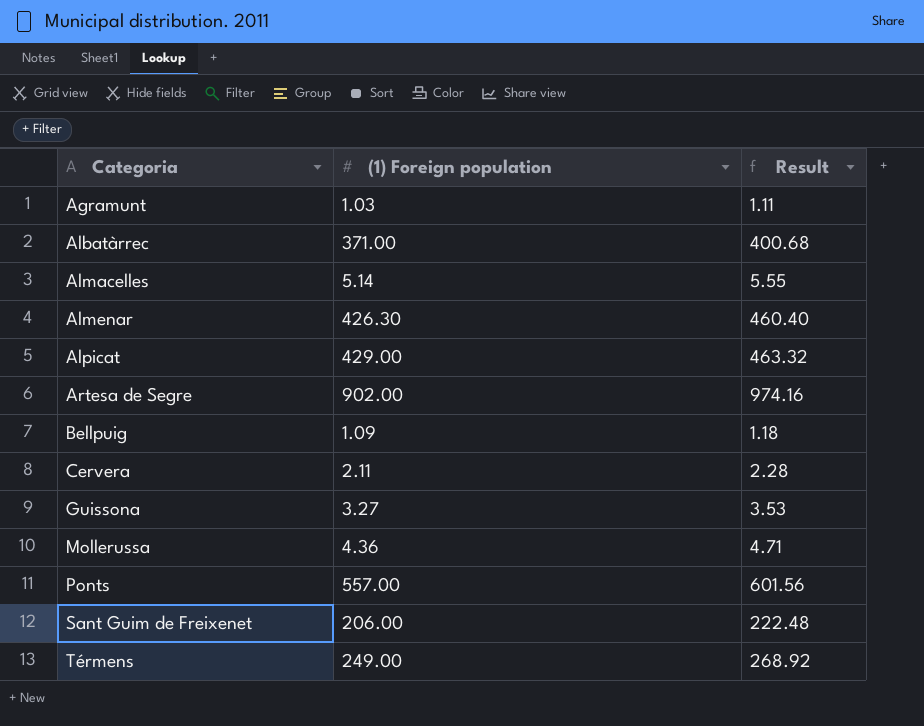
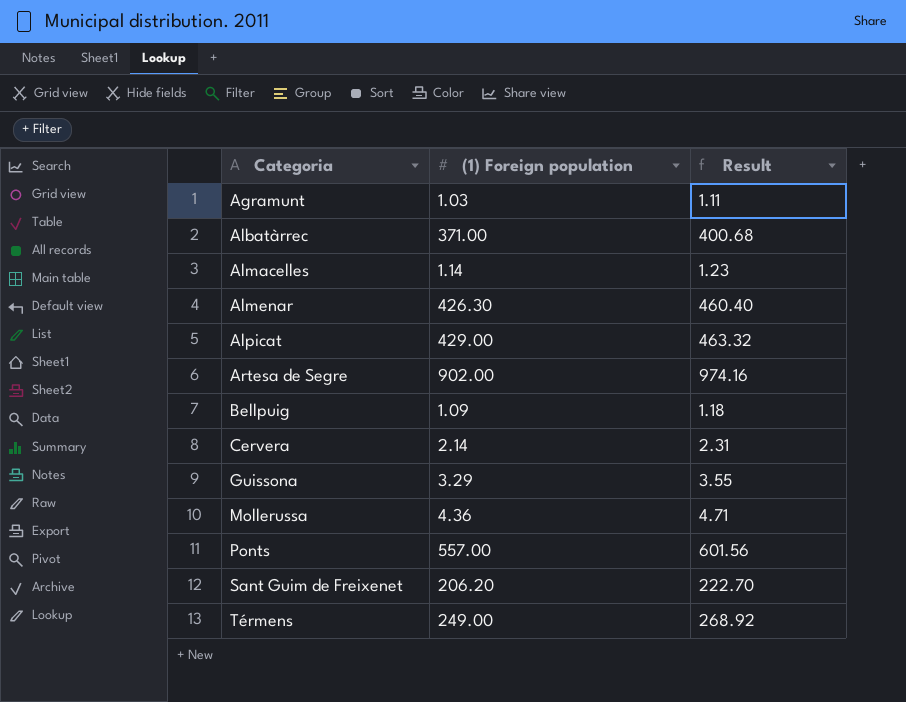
Almacelles | (1) Foreign population: 5.14 -> 1.14
Almacelles | Result: 5.55 -> 1.23
Cervera | (1) Foreign population: 2.11 -> 2.14
Cervera | Result: 2.28 -> 2.31
Guissona | (1) Foreign population: 3.27 -> 3.29
Guissona | Result: 3.53 -> 3.55
Sant Guim de Freixenet | (1) Foreign population: 206.00 -> 206.20
Sant Guim de Freixenet | Result: 222.48 -> 222.70

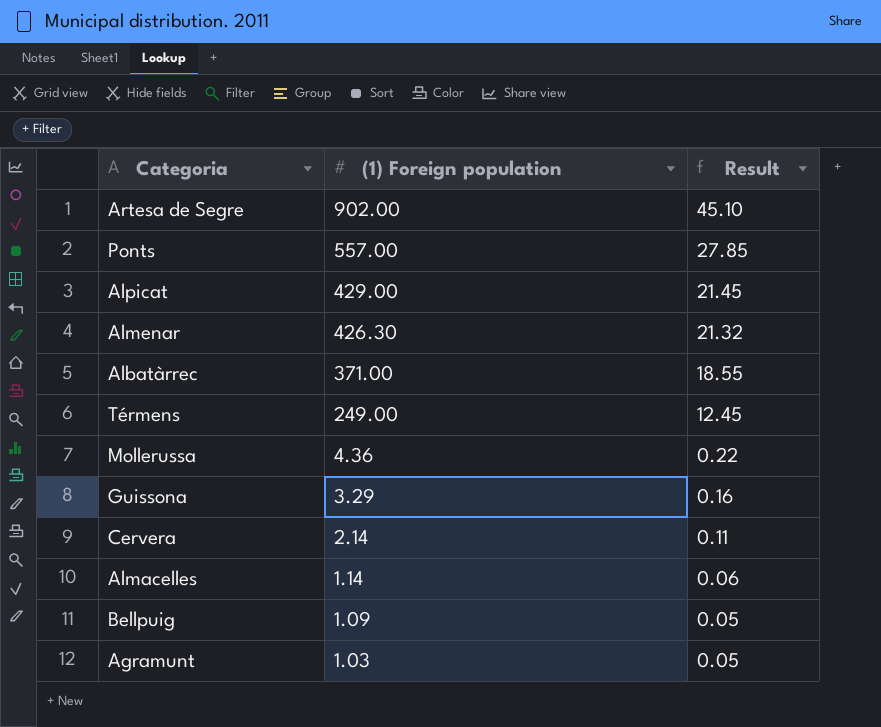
row order: Categoria ascending -> (1) Foreign population descending
column Result | formula: [(1) Foreign population] * 1.08 -> [(1) Foreign population] * 0.05
row Sant Guim de Freixenet: 206.20 | 222.70 -> none

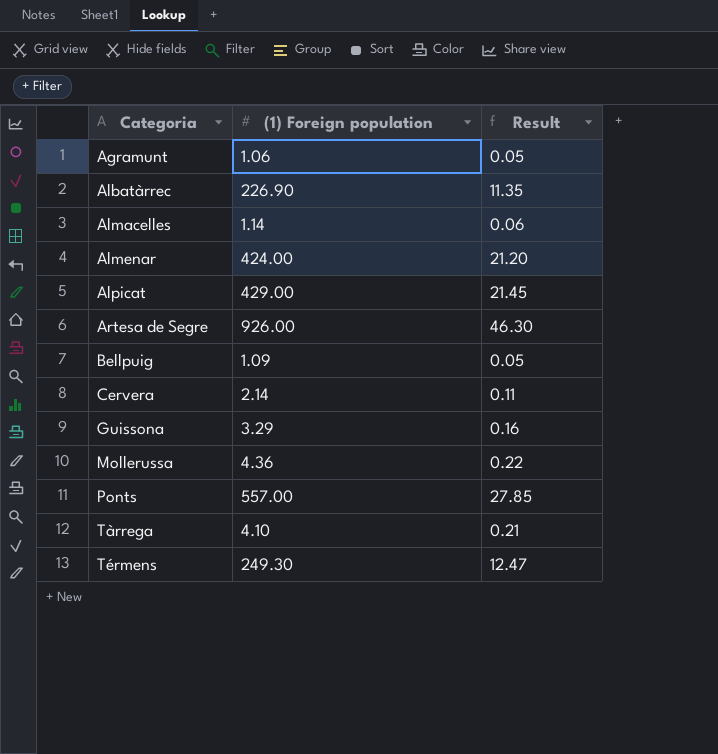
row order: (1) Foreign population descending -> Categoria ascending
Agramunt | (1) Foreign population: 1.03 -> 1.06
Albatàrrec | (1) Foreign population: 371.00 -> 226.90
Albatàrrec | Result: 18.55 -> 11.35
Almenar | (1) Foreign population: 426.30 -> 424.00
Almenar | Result: 21.32 -> 21.20
Artesa de Segre | (1) Foreign population: 902.00 -> 926.00
Artesa de Segre | Result: 45.10 -> 46.30
row Tàrrega: none -> 4.10 | 0.21
Térmens | (1) Foreign population: 249.00 -> 249.30
Térmens | Result: 12.45 -> 12.47

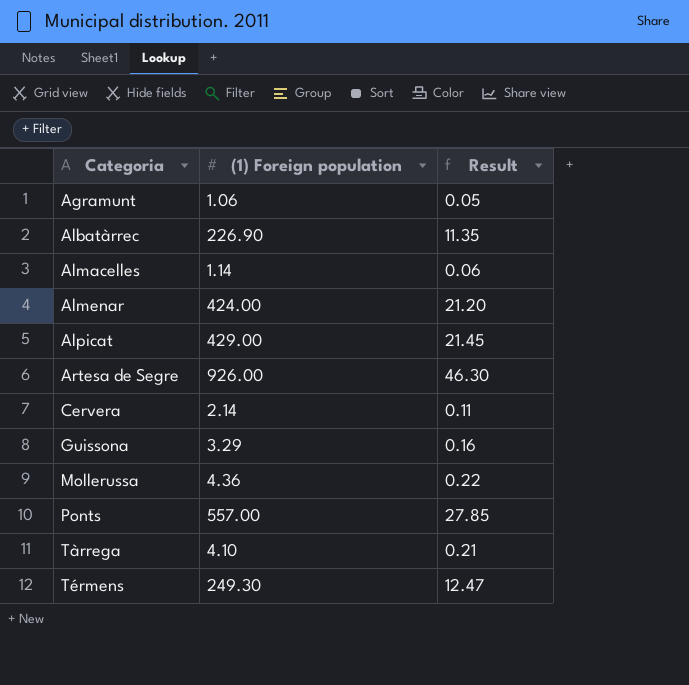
row Bellpuig: 1.09 | 0.05 -> none

